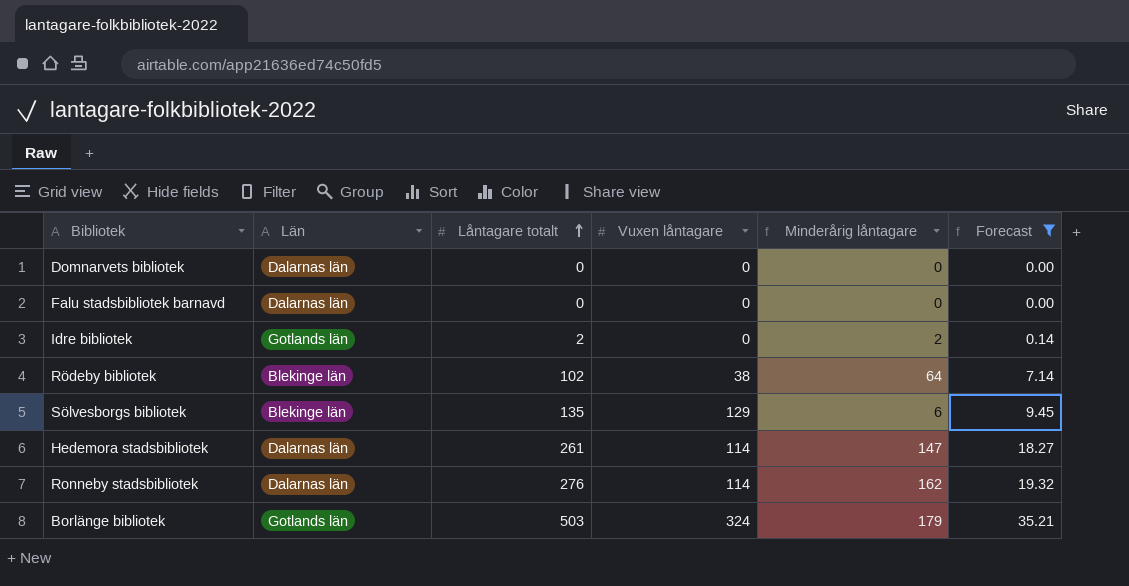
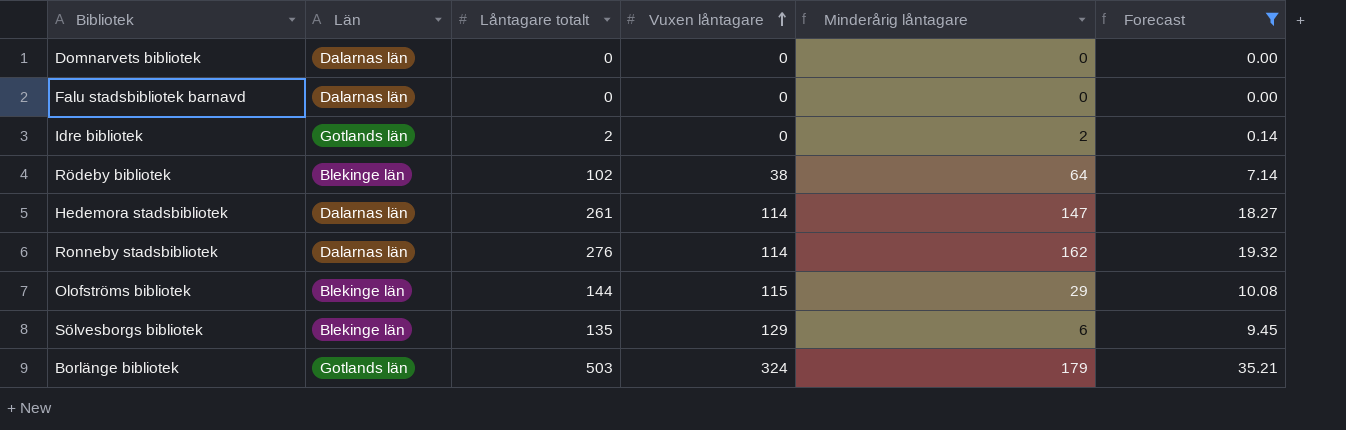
row order: Låntagare totalt ascending -> Vuxen låntagare ascending
row Olofströms bibliotek: none -> Blekinge län | 144 | 115 | 29 | 10.08

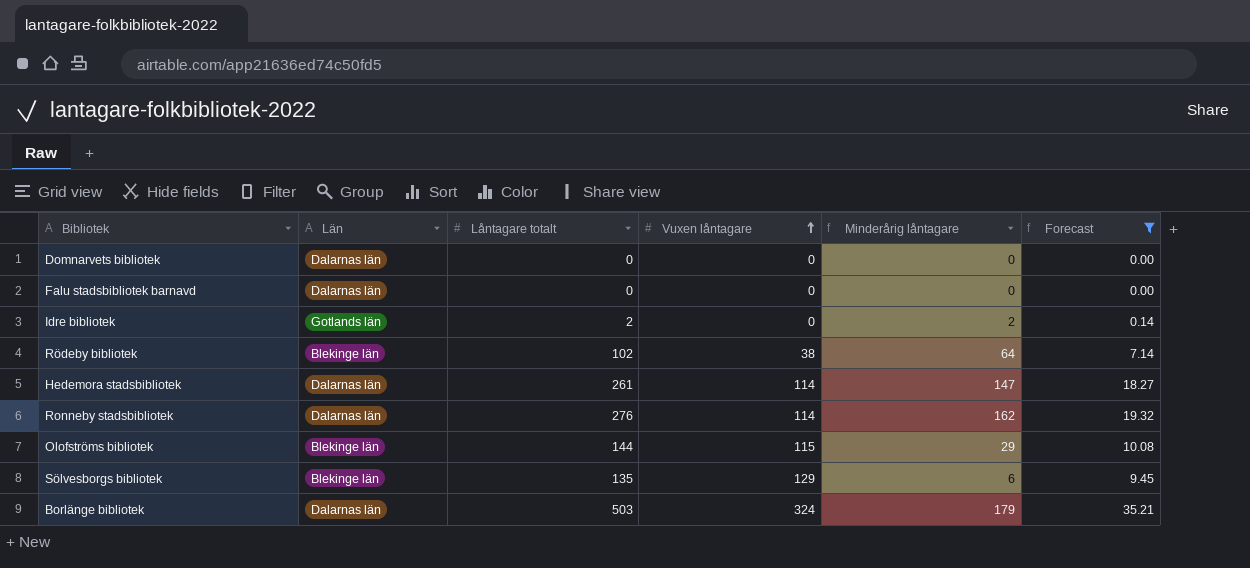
Borlänge bibliotek | Län: Gotlands län -> Dalarnas län

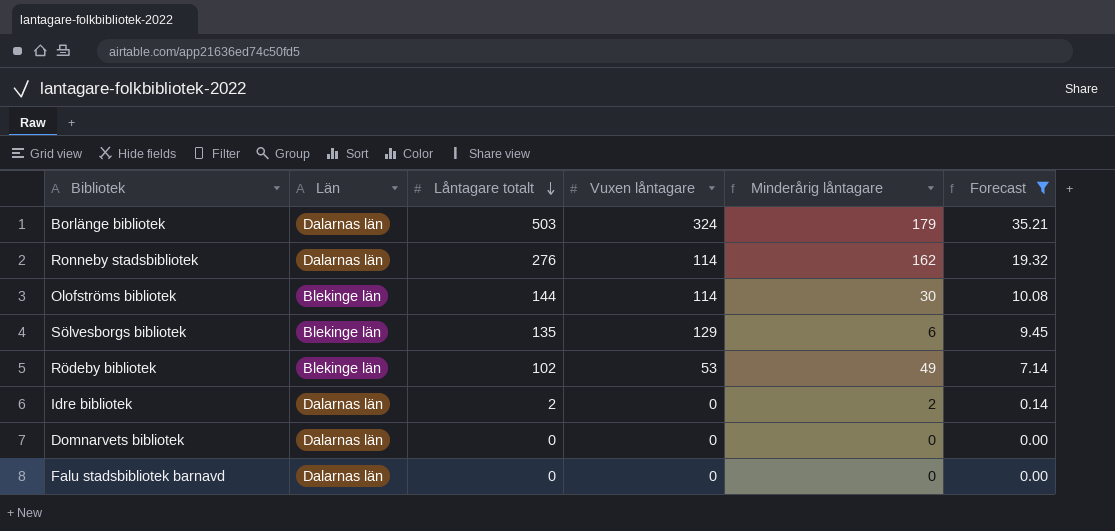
row order: Vuxen låntagare ascending -> Låntagare totalt descending
row Hedemora stadsbibliotek: Dalarnas län | 261 | 114 | 147 | 18.27 -> none
Olofströms bibliotek | Vuxen låntagare: 115 -> 114
Olofströms bibliotek | Minderårig låntagare: 29 -> 30
Rödeby bibliotek | Vuxen låntagare: 38 -> 53
Rödeby bibliotek | Minderårig låntagare: 64 -> 49
Idre bibliotek | Län: Gotlands län -> Dalarnas län

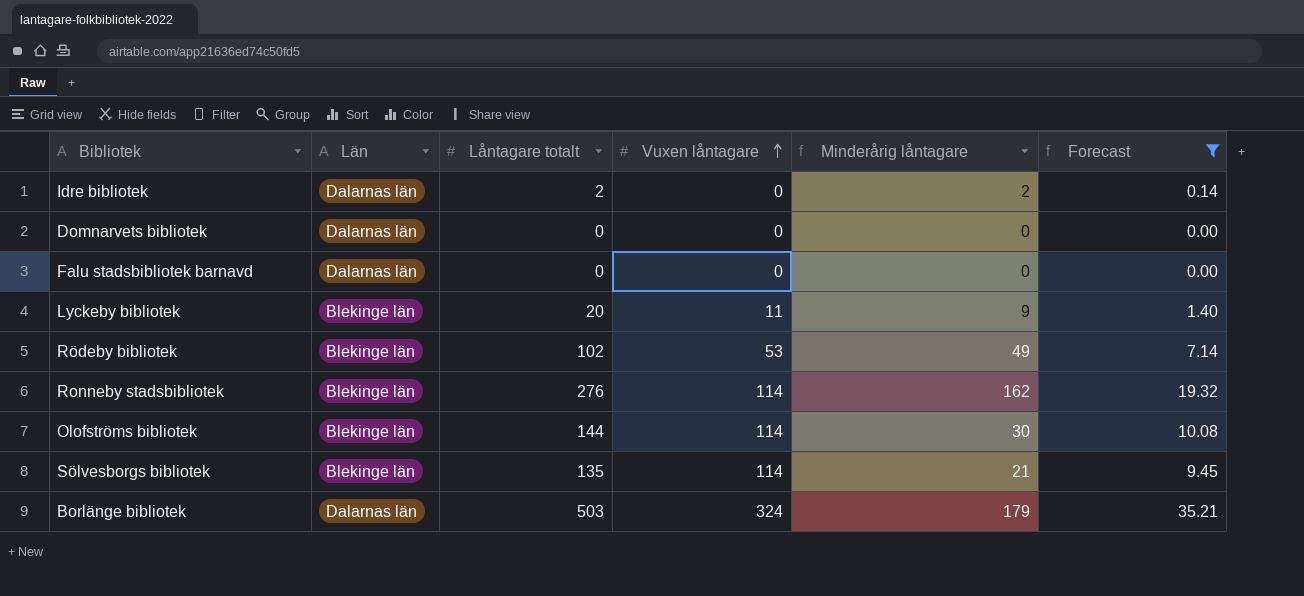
row order: Låntagare totalt descending -> Vuxen låntagare ascending
row Lyckeby bibliotek: none -> Blekinge län | 20 | 11 | 9 | 1.40
Ronneby stadsbibliotek | Län: Dalarnas län -> Blekinge län
Sölvesborgs bibliotek | Vuxen låntagare: 129 -> 114
Sölvesborgs bibliotek | Minderårig låntagare: 6 -> 21

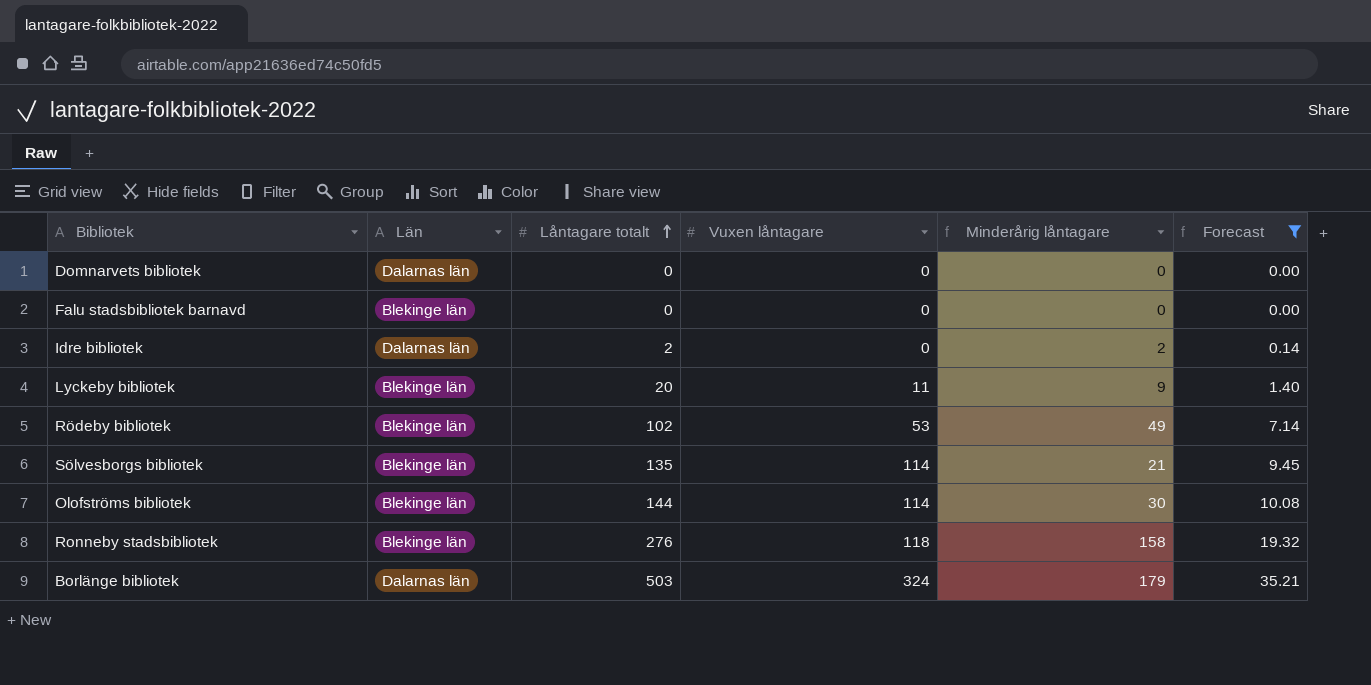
row order: Vuxen låntagare ascending -> Låntagare totalt ascending
Falu stadsbibliotek barnavd | Län: Dalarnas län -> Blekinge län
Ronneby stadsbibliotek | Vuxen låntagare: 114 -> 118
Ronneby stadsbibliotek | Minderårig låntagare: 162 -> 158

